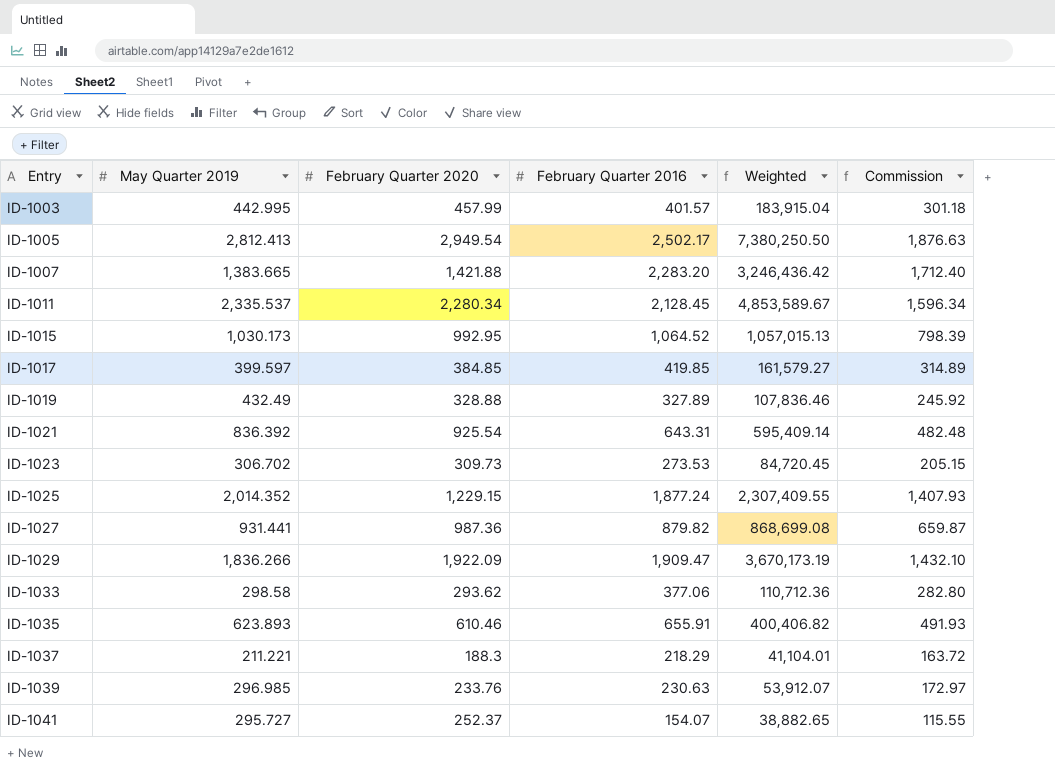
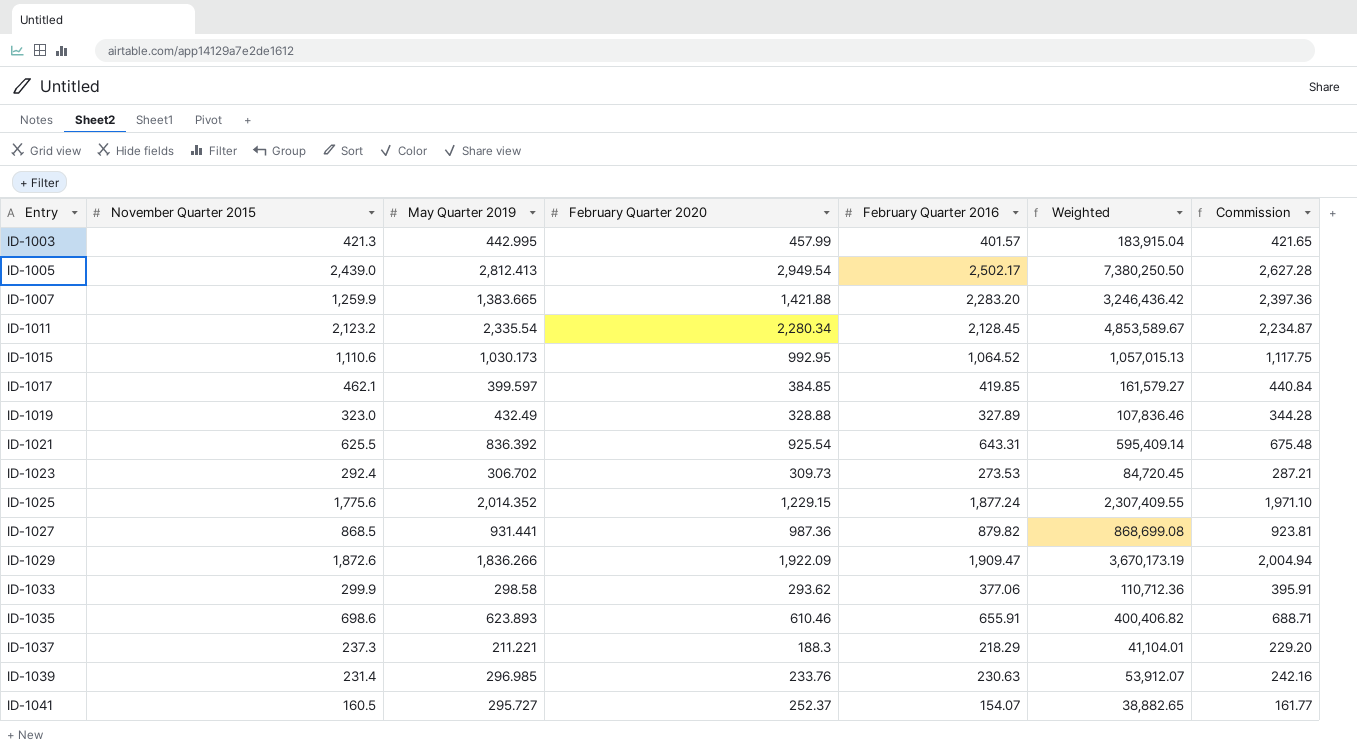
column November Quarter 2015 | position: none -> 2
column Commission | formula: [February Quarter 2016] * 0.75 -> [February Quarter 2016] * 1.05
ID-1011 | May Quarter 2019: 2,335.537 -> 2,335.54

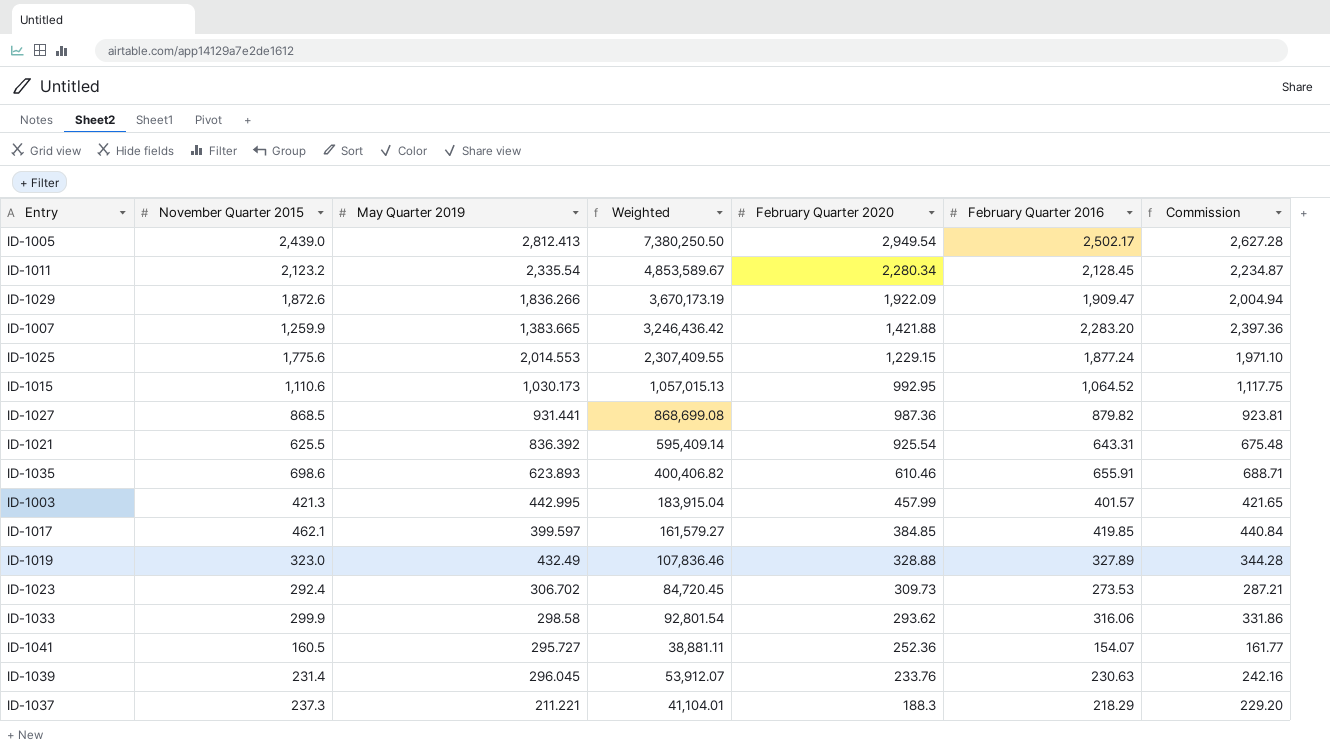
row order: Entry ascending -> February Quarter 2020 descending
column Weighted | position: 6 -> 4
ID-1025 | May Quarter 2019: 2,014.352 -> 2,014.553
ID-1033 | Weighted: 110,712.36 -> 92,801.54
ID-1033 | February Quarter 2016: 377.06 -> 316.06
ID-1033 | Commission: 395.91 -> 331.86
ID-1041 | Weighted: 38,882.65 -> 38,881.11
ID-1041 | February Quarter 2020: 252.37 -> 252.36
ID-1039 | May Quarter 2019: 296.985 -> 296.045

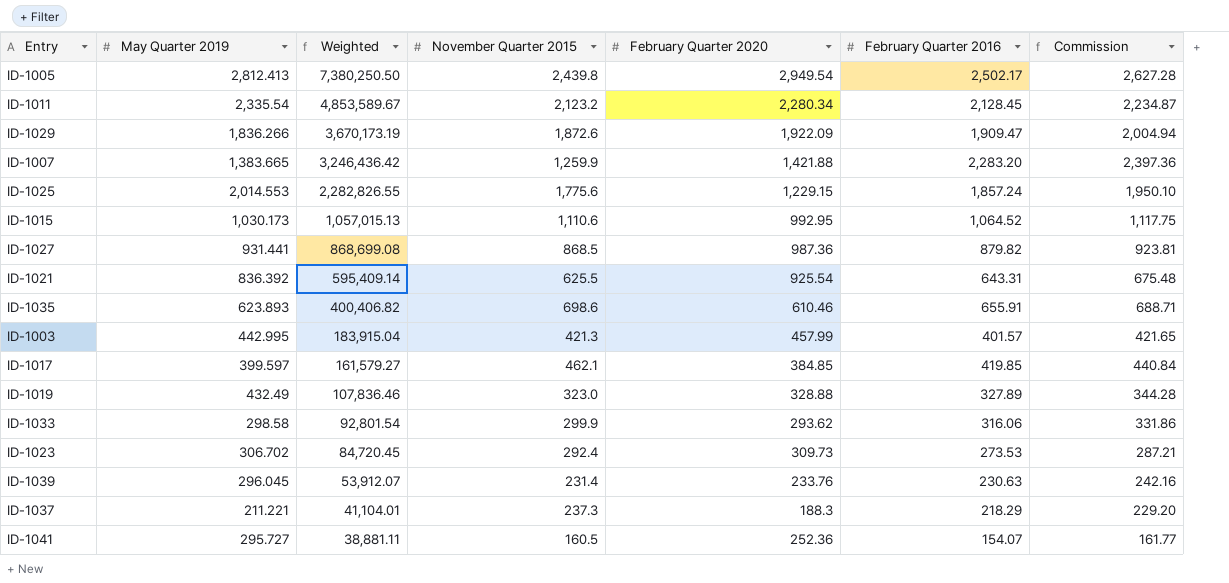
row order: February Quarter 2020 descending -> Weighted descending
column November Quarter 2015 | position: 2 -> 4
ID-1005 | November Quarter 2015: 2,439.0 -> 2,439.8
ID-1025 | Weighted: 2,307,409.55 -> 2,282,826.55
ID-1025 | February Quarter 2016: 1,877.24 -> 1,857.24
ID-1025 | Commission: 1,971.10 -> 1,950.10

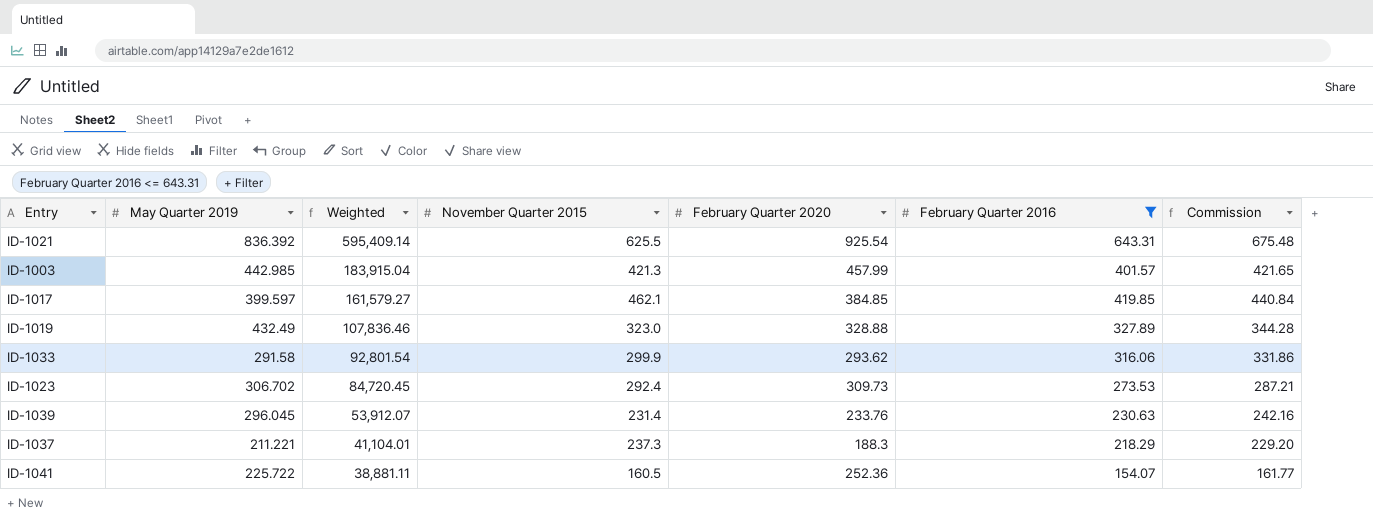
filter: none -> February Quarter 2016 <= 643.31
ID-1003 | May Quarter 2019: 442.995 -> 442.985
ID-1033 | May Quarter 2019: 298.58 -> 291.58
ID-1041 | May Quarter 2019: 295.727 -> 225.722

